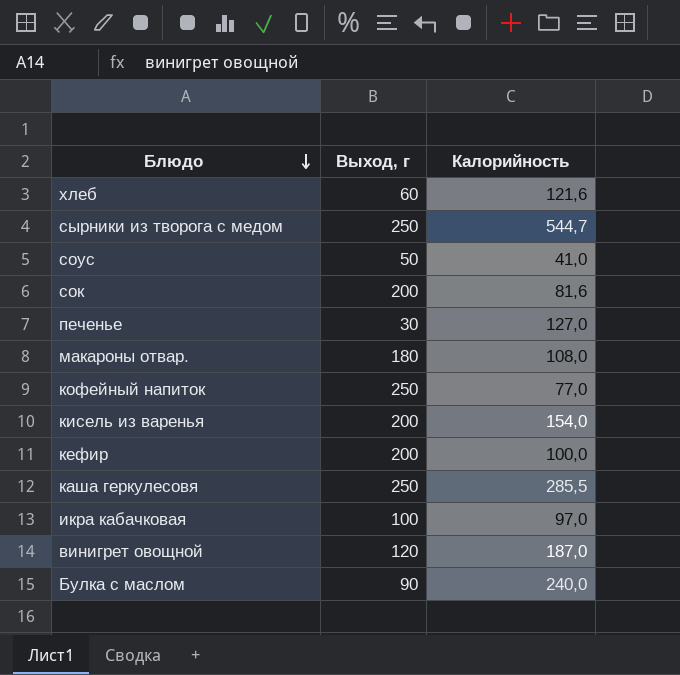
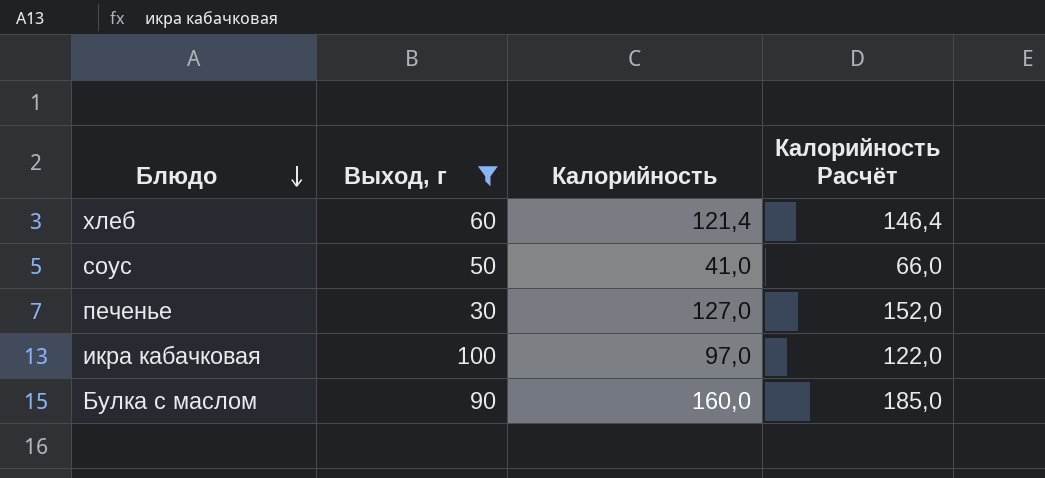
filter: none -> Выход, г <= 100
column Калорийность Расчёт | formula: none -> [Калорийность] + 25
хлеб | Калорийность: 121,6 -> 121,4
Булка с маслом | Калорийность: 240,0 -> 160,0

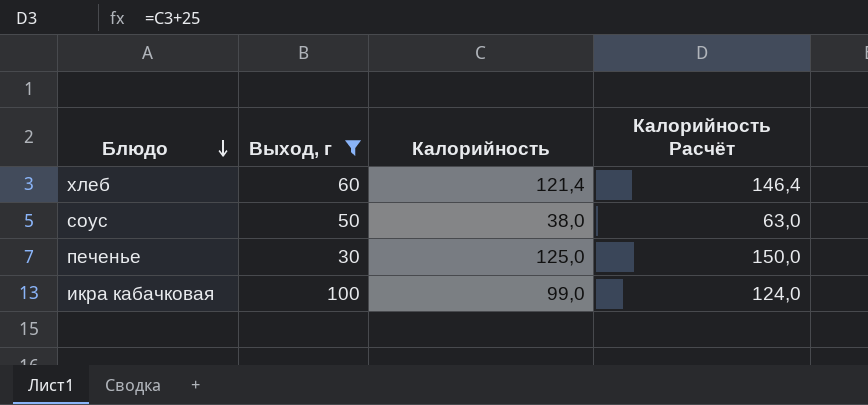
row Булка с маслом: 90 | 160,0 | 185,0 -> none
соус | Калорийность: 41,0 -> 38,0
соус | Калорийность Расчёт: 66,0 -> 63,0
печенье | Калорийность: 127,0 -> 125,0
печенье | Калорийность Расчёт: 152,0 -> 150,0
икра кабачковая | Калорийность: 97,0 -> 99,0
икра кабачковая | Калорийность Расчёт: 122,0 -> 124,0

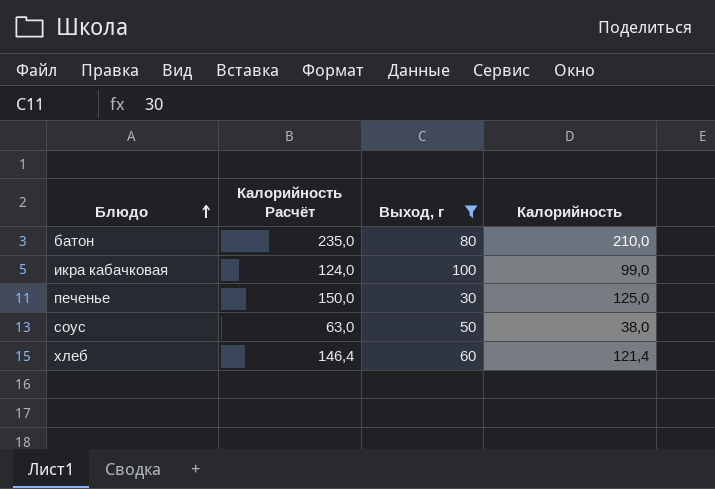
row order: Блюдо descending -> Блюдо ascending
column Калорийность Расчёт | position: 4 -> 2
row батон: none -> 235,0 | 80 | 210,0

